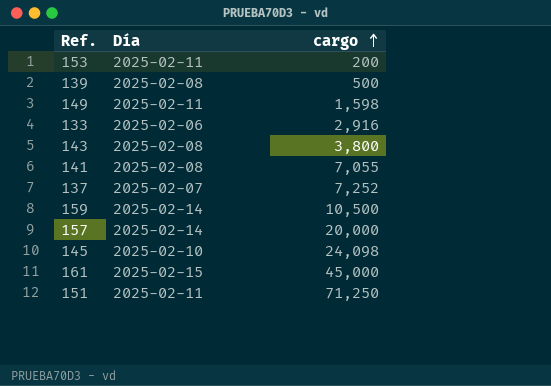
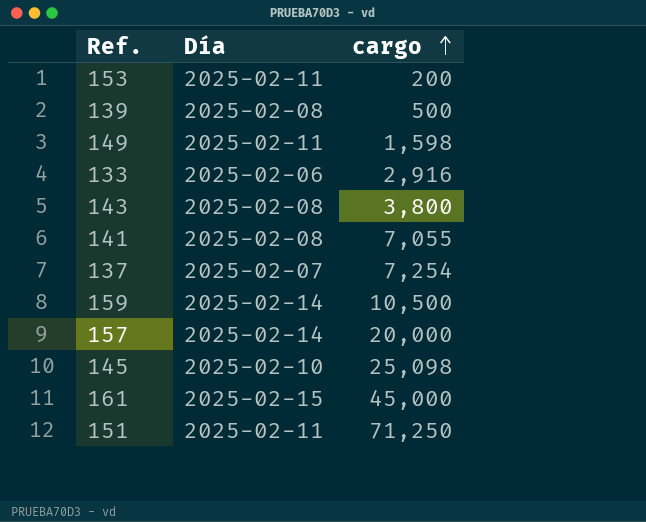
137 | cargo: 7,252 -> 7,254
145 | cargo: 24,098 -> 25,098

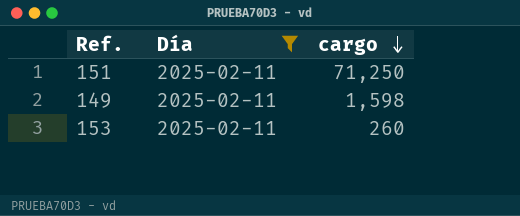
filter: none -> Día = 2025-02-11
row order: cargo ascending -> cargo descending
153 | cargo: 200 -> 260

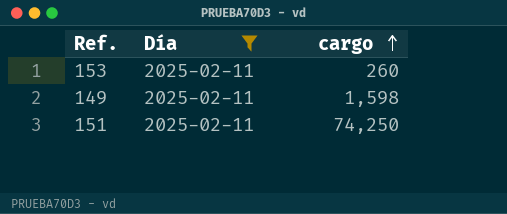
row order: cargo descending -> cargo ascending
151 | cargo: 71,250 -> 74,250

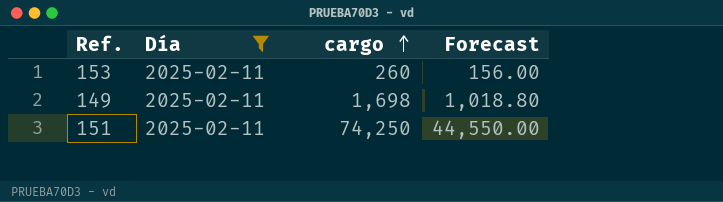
column Forecast | formula: none -> [cargo] * 0.6
149 | cargo: 1,598 -> 1,698

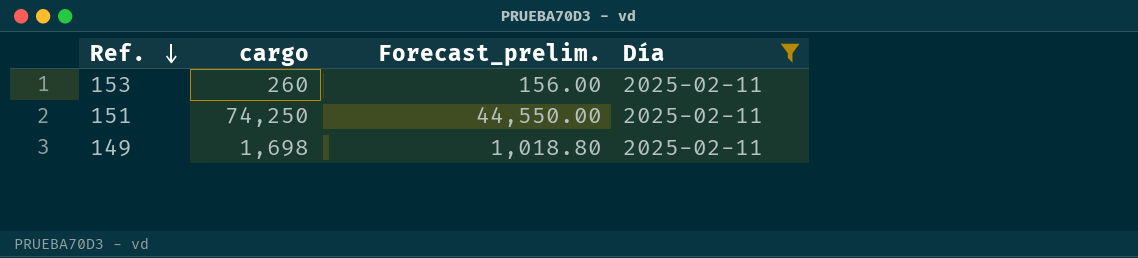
row order: cargo ascending -> Ref. descending
column name: Forecast -> Forecast_prelim.
column Día | position: 2 -> 4

